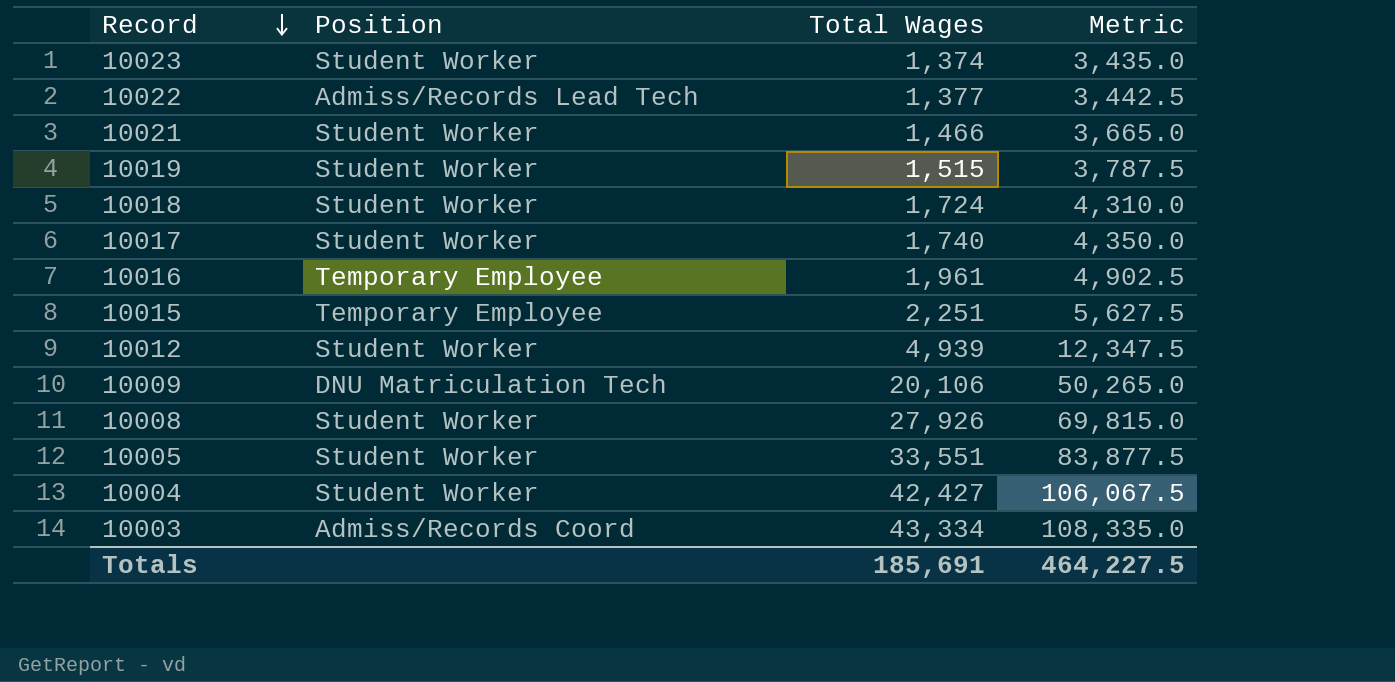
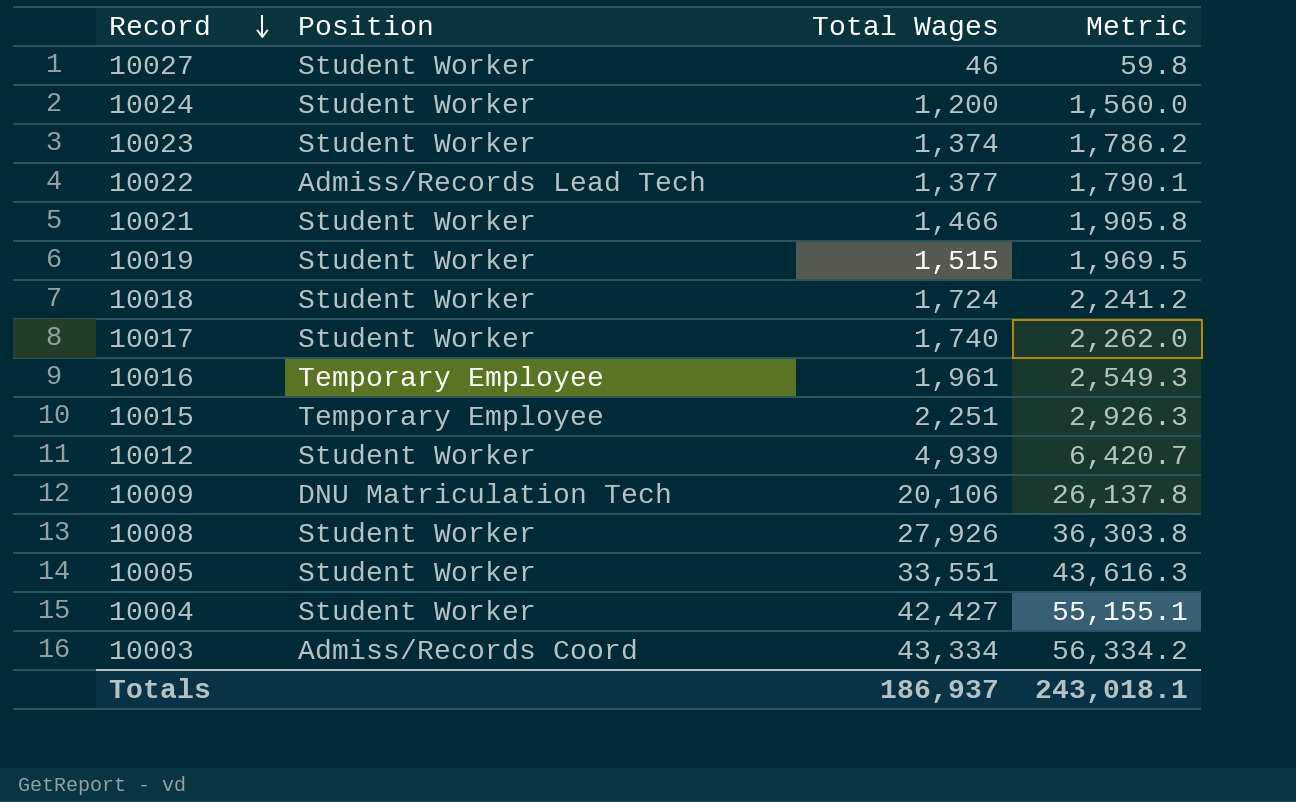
column Metric | formula: [Total Wages] * 2.5 -> [Total Wages] * 1.3
row 10027: none -> Student Worker | 46 | 59.8
row 10024: none -> Student Worker | 1,200 | 1,560.0
Totals | Total Wages: 185,691 -> 186,937
Totals | Metric: 464,227.5 -> 243,018.1

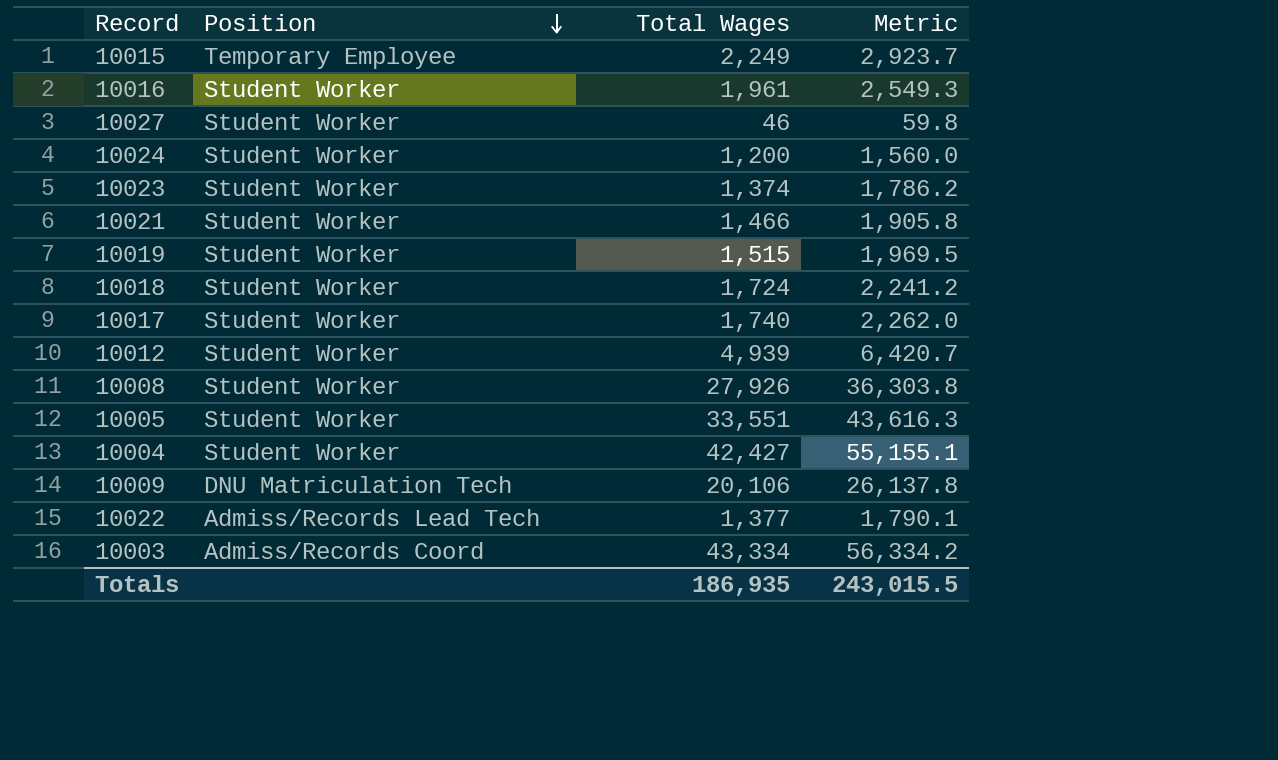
row order: Record descending -> Position descending
10015 | Total Wages: 2,251 -> 2,249
10015 | Metric: 2,926.3 -> 2,923.7
10016 | Position: Temporary Employee -> Student Worker
Totals | Total Wages: 186,937 -> 186,935
Totals | Metric: 243,018.1 -> 243,015.5

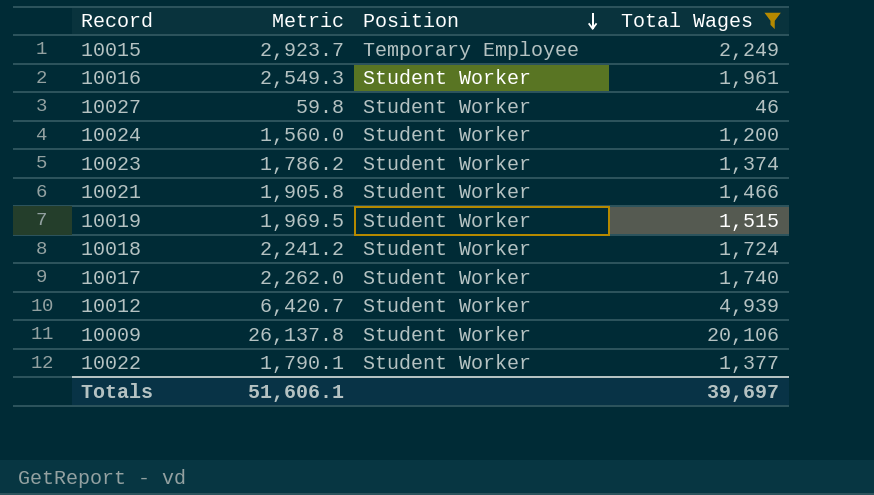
filter: none -> Total Wages <= 20,106
column Metric | position: 4 -> 2
10009 | Position: DNU Matriculation Tech -> Student Worker
10022 | Position: Admiss/Records Lead Tech -> Student Worker
Totals | Metric: 243,015.5 -> 51,606.1
Totals | Total Wages: 186,935 -> 39,697

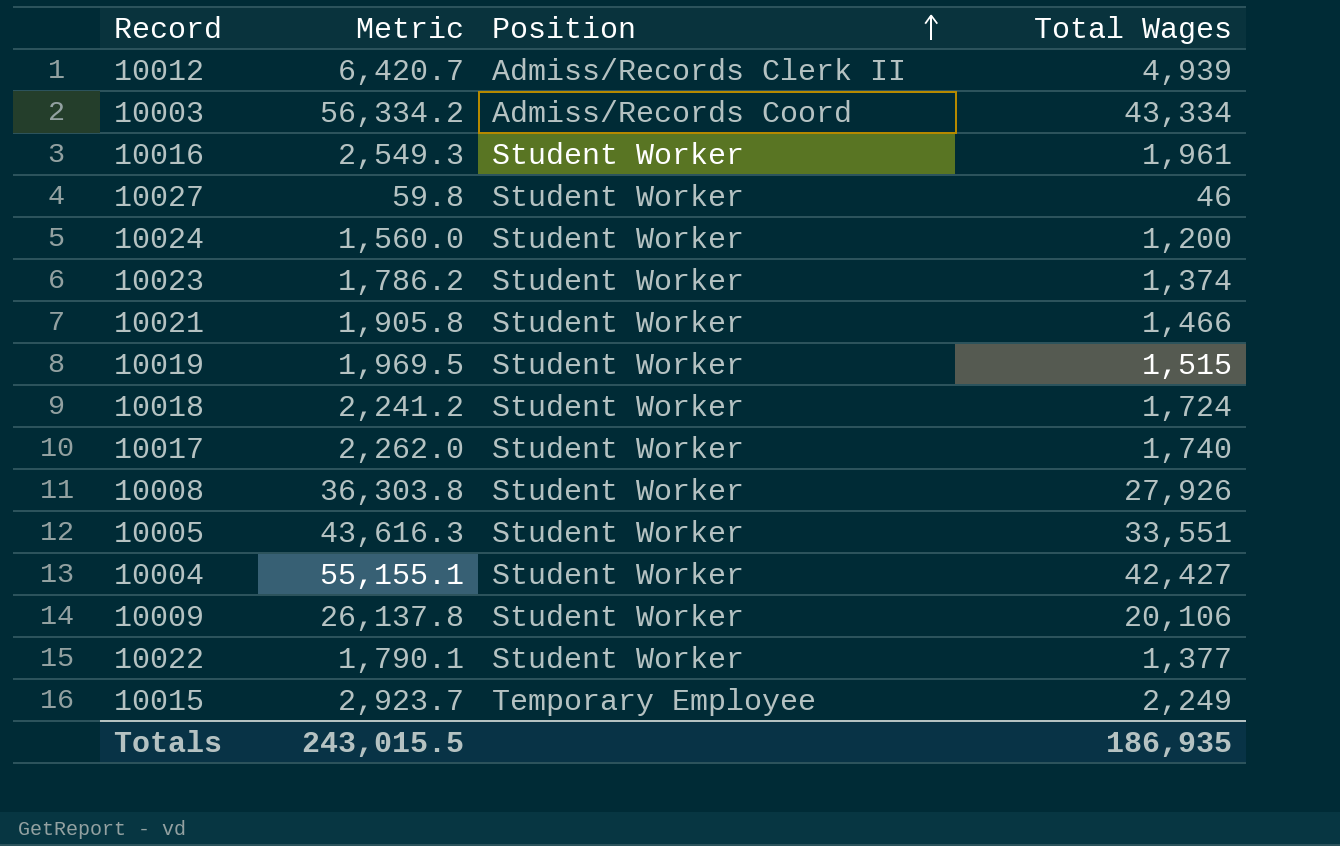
filter: Total Wages <= 20,106 -> none
row order: Position descending -> Position ascending
10012 | Position: Student Worker -> Admiss/Records Clerk II
Totals | Metric: 51,606.1 -> 243,015.5
Totals | Total Wages: 39,697 -> 186,935

